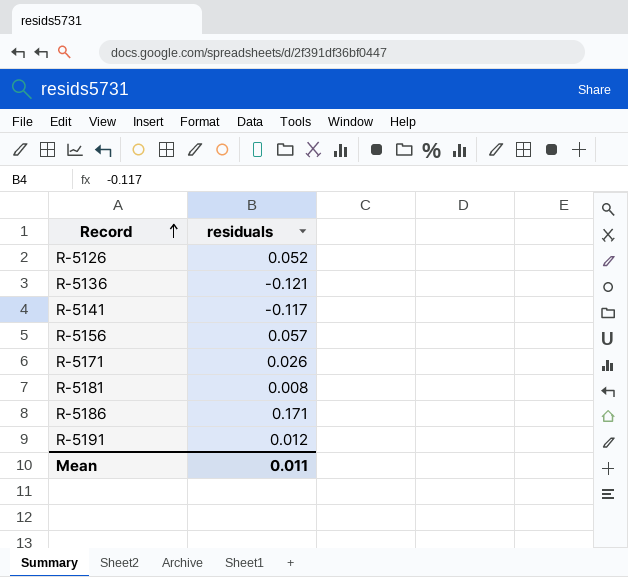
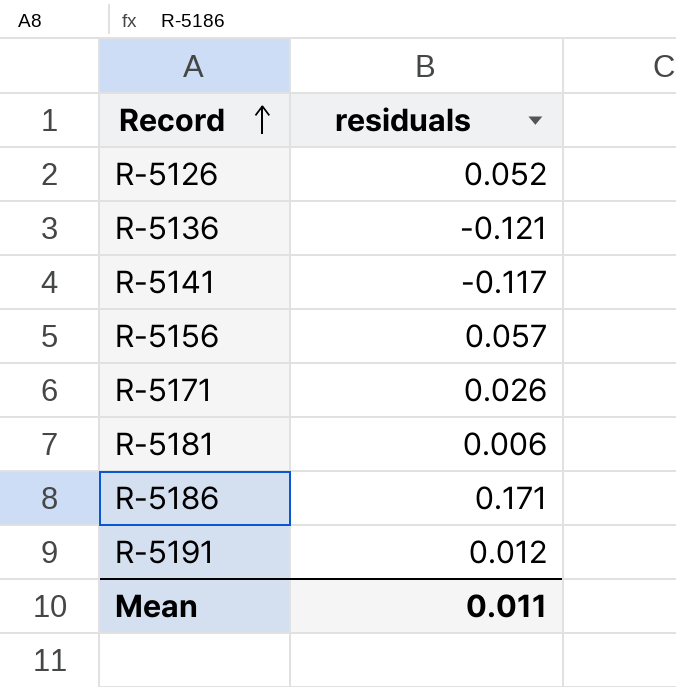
R-5181 | residuals: 0.008 -> 0.006

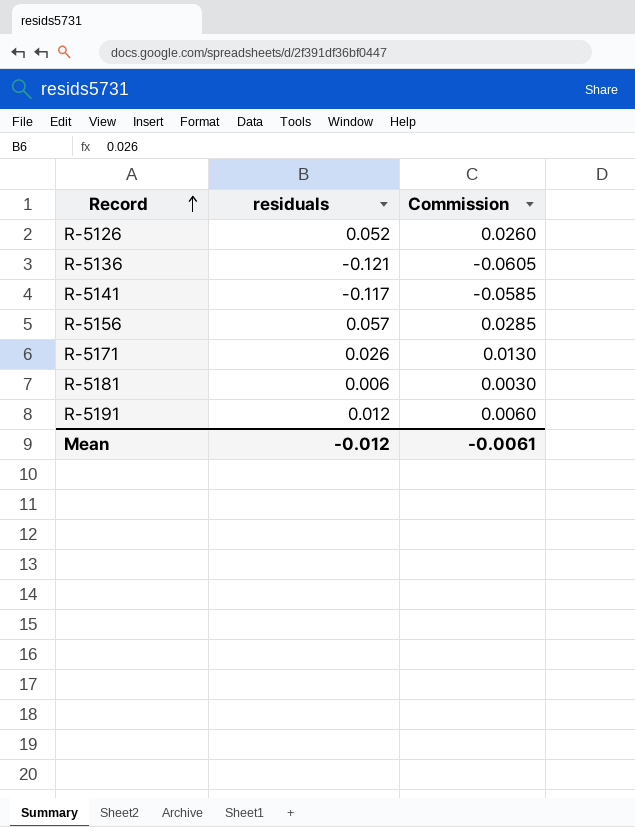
column Commission | formula: none -> [residuals] * 0.5
row R-5186: 0.171 -> none
Mean | residuals: 0.011 -> -0.012

